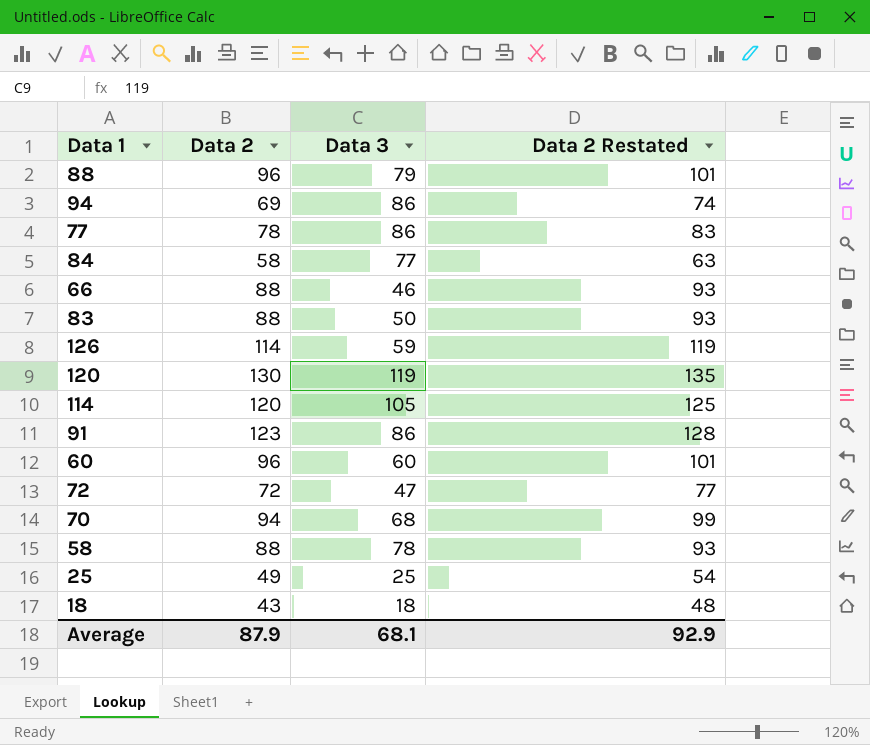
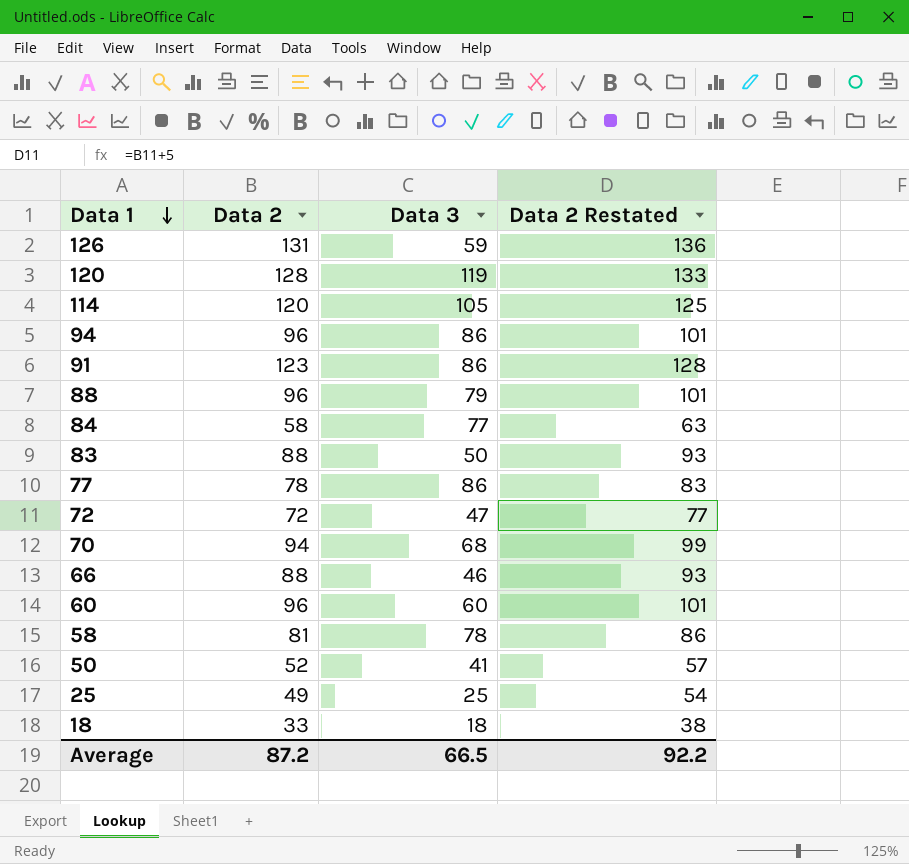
row order: none -> Data 1 descending
126 | Data 2: 114 -> 131
126 | Data 2 Restated: 119 -> 136
120 | Data 2: 130 -> 128
120 | Data 2 Restated: 135 -> 133
94 | Data 2: 69 -> 96
94 | Data 2 Restated: 74 -> 101
58 | Data 2: 88 -> 81
58 | Data 2 Restated: 93 -> 86
row 50: none -> 52 | 41 | 57
18 | Data 2: 43 -> 33
18 | Data 2 Restated: 48 -> 38
Average | Data 2: 87.9 -> 87.2
Average | Data 3: 68.1 -> 66.5
Average | Data 2 Restated: 92.9 -> 92.2

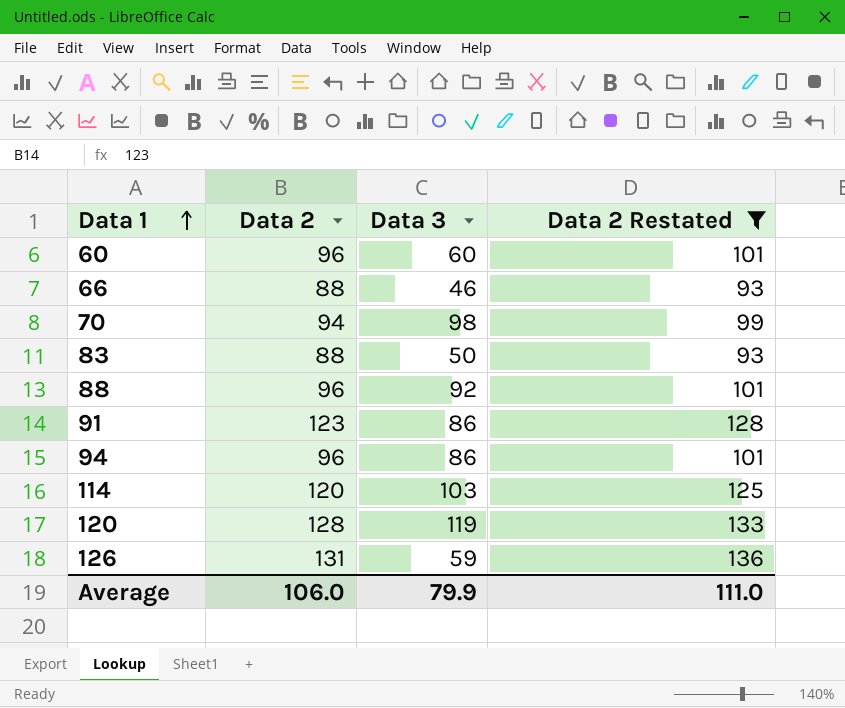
filter: none -> Data 2 Restated >= 93
row order: Data 1 descending -> Data 1 ascending
70 | Data 3: 68 -> 98
88 | Data 3: 79 -> 92
114 | Data 3: 105 -> 103
Average | Data 2: 87.2 -> 106.0
Average | Data 3: 66.5 -> 79.9
Average | Data 2 Restated: 92.2 -> 111.0

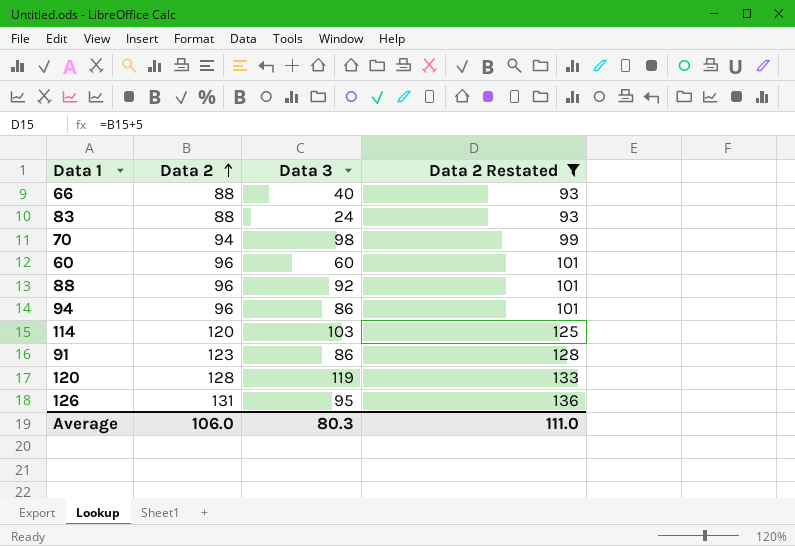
row order: Data 1 ascending -> Data 2 ascending
66 | Data 3: 46 -> 40
83 | Data 3: 50 -> 24
126 | Data 3: 59 -> 95
Average | Data 3: 79.9 -> 80.3

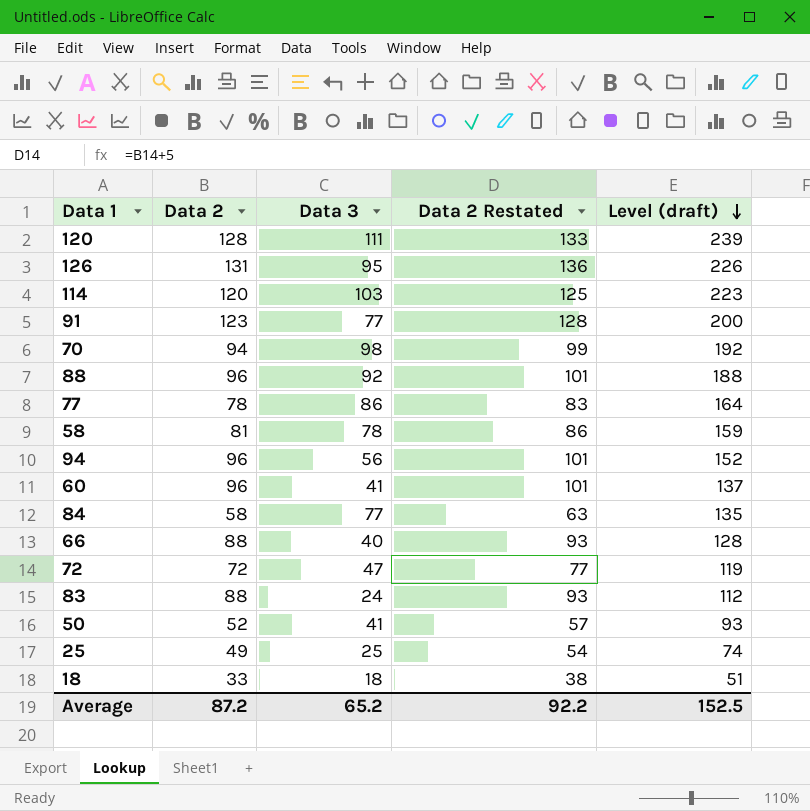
filter: Data 2 Restated >= 93 -> none
row order: Data 2 ascending -> Level (draft) descending
column Level (draft) | formula: none -> [Data 2] + [Data 3]
120 | Data 3: 119 -> 111
91 | Data 3: 86 -> 77
94 | Data 3: 86 -> 56
60 | Data 3: 60 -> 41
Average | Data 2: 106.0 -> 87.2
Average | Data 3: 80.3 -> 65.2
Average | Data 2 Restated: 111.0 -> 92.2

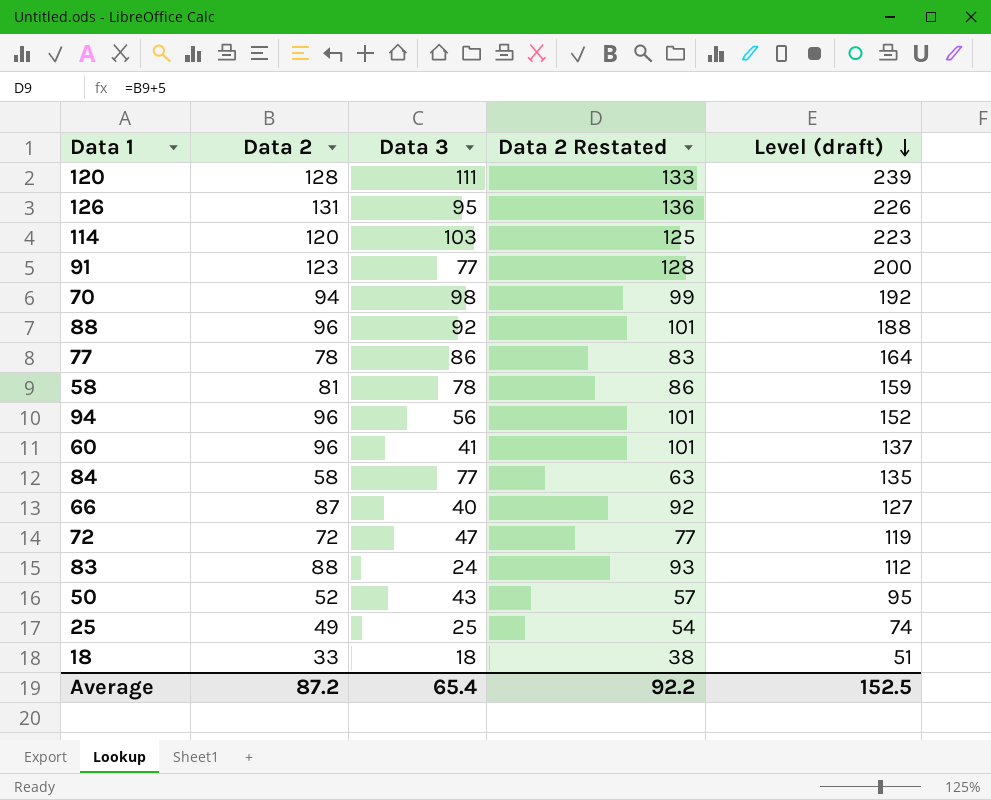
66 | Data 2: 88 -> 87
66 | Data 2 Restated: 93 -> 92
66 | Level (draft): 128 -> 127
50 | Data 3: 41 -> 43
50 | Level (draft): 93 -> 95
Average | Data 3: 65.2 -> 65.4

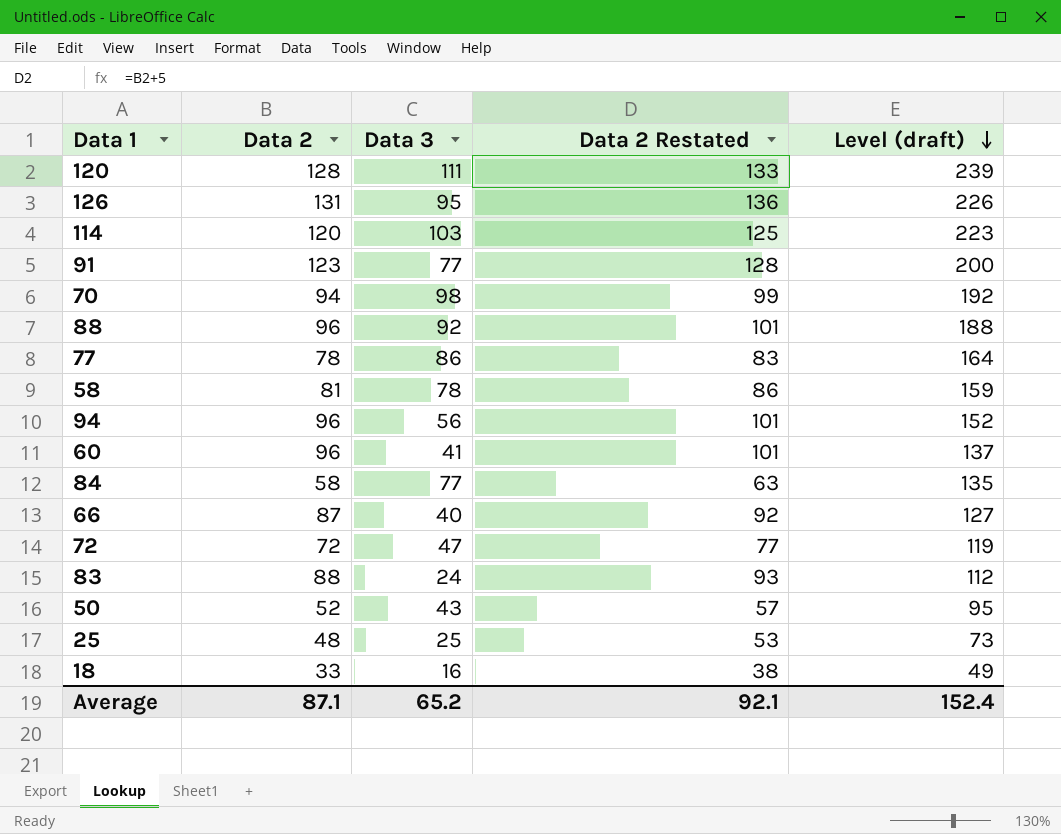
25 | Data 2: 49 -> 48
25 | Data 2 Restated: 54 -> 53
25 | Level (draft): 74 -> 73
18 | Data 3: 18 -> 16
18 | Level (draft): 51 -> 49
Average | Data 2: 87.2 -> 87.1
Average | Data 3: 65.4 -> 65.2
Average | Data 2 Restated: 92.2 -> 92.1
Average | Level (draft): 152.5 -> 152.4

